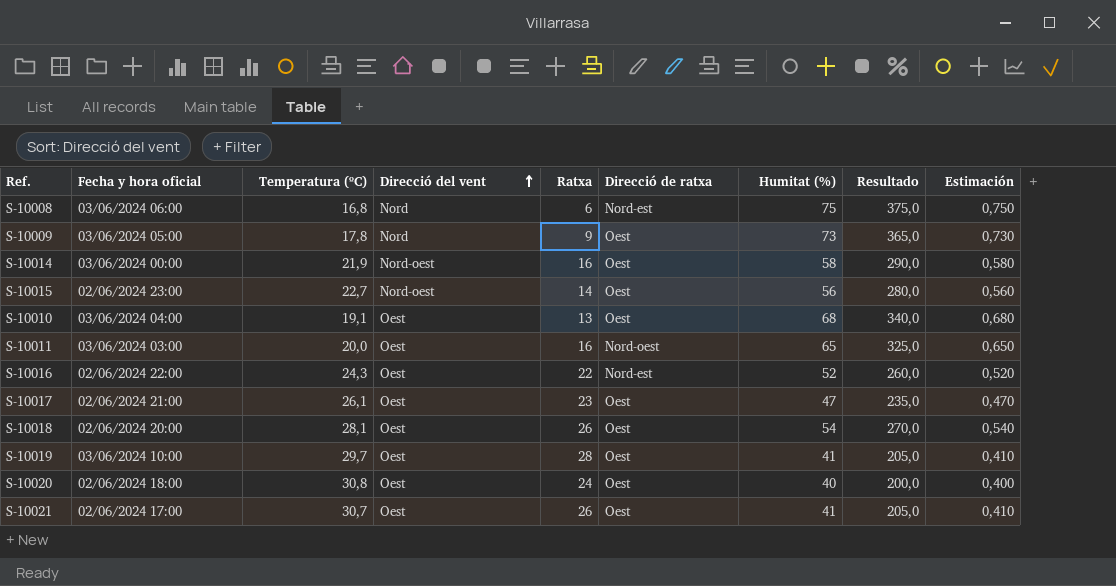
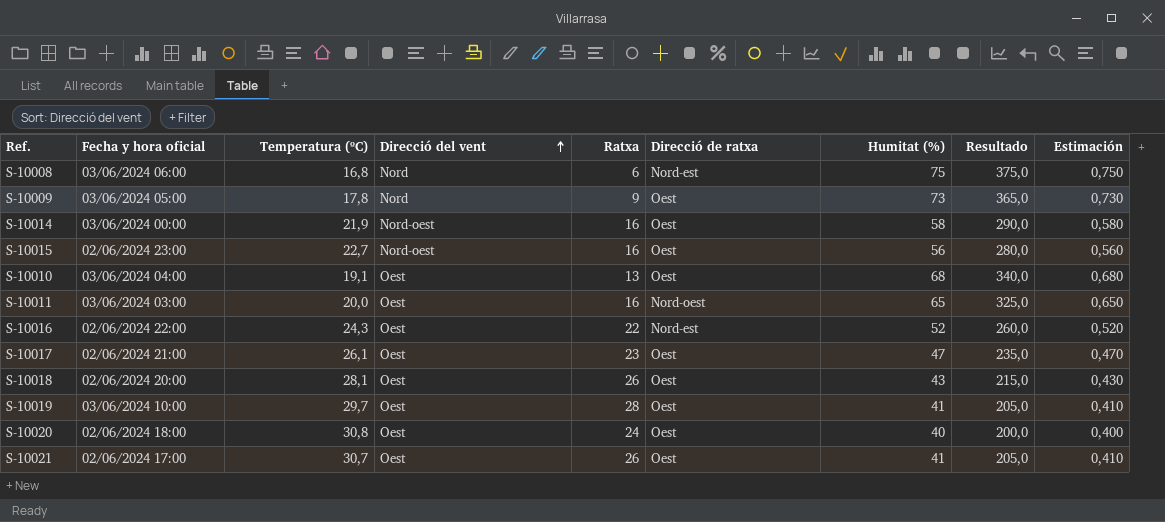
S-10015 | Ratxa: 14 -> 16
S-10018 | Humitat (%): 54 -> 43
S-10018 | Resultado: 270,0 -> 215,0
S-10018 | Estimación: 0,540 -> 0,430

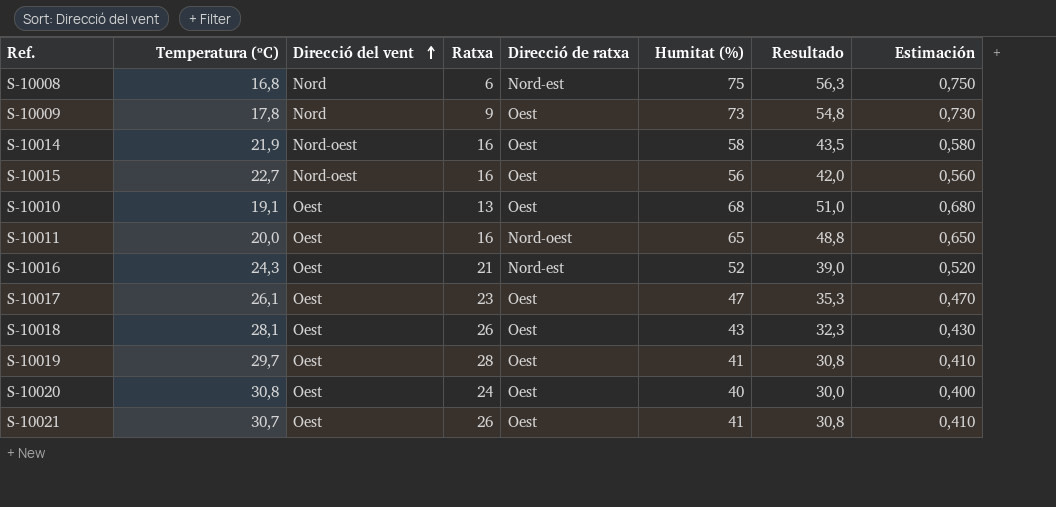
column Fecha y hora oficial | position: 2 -> none
column Resultado | formula: [Humitat (%)] * 5 -> [Humitat (%)] * 0,75
S-10016 | Ratxa: 22 -> 21

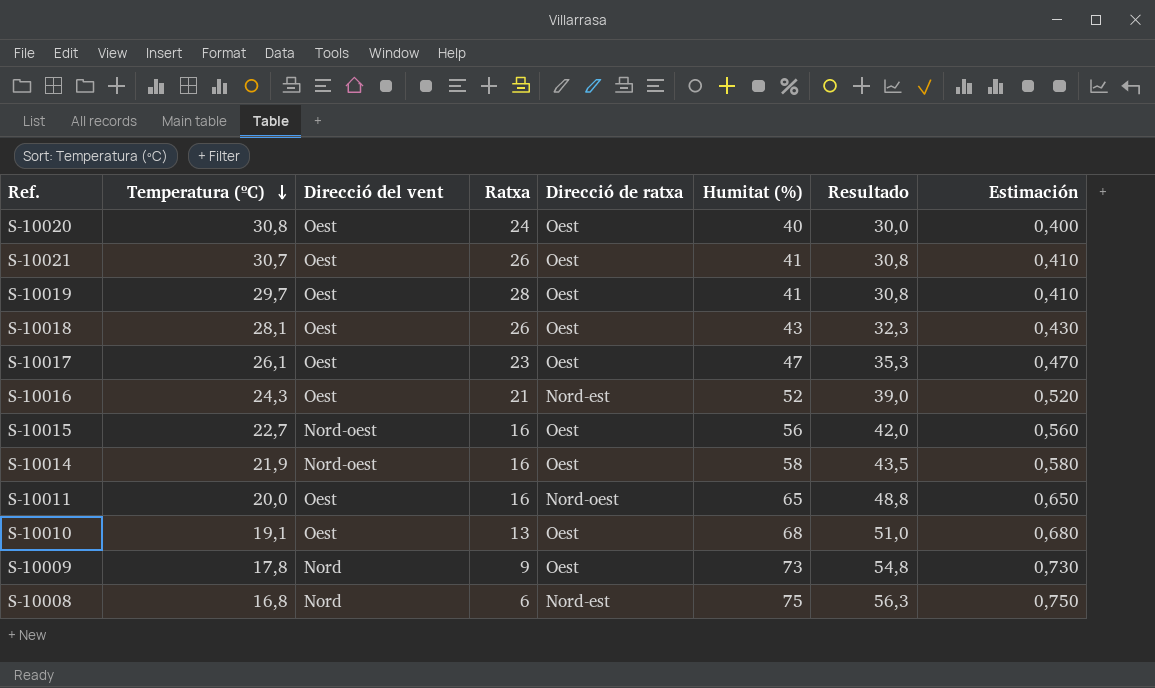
row order: Direcció del vent ascending -> Temperatura (ºC) descending

